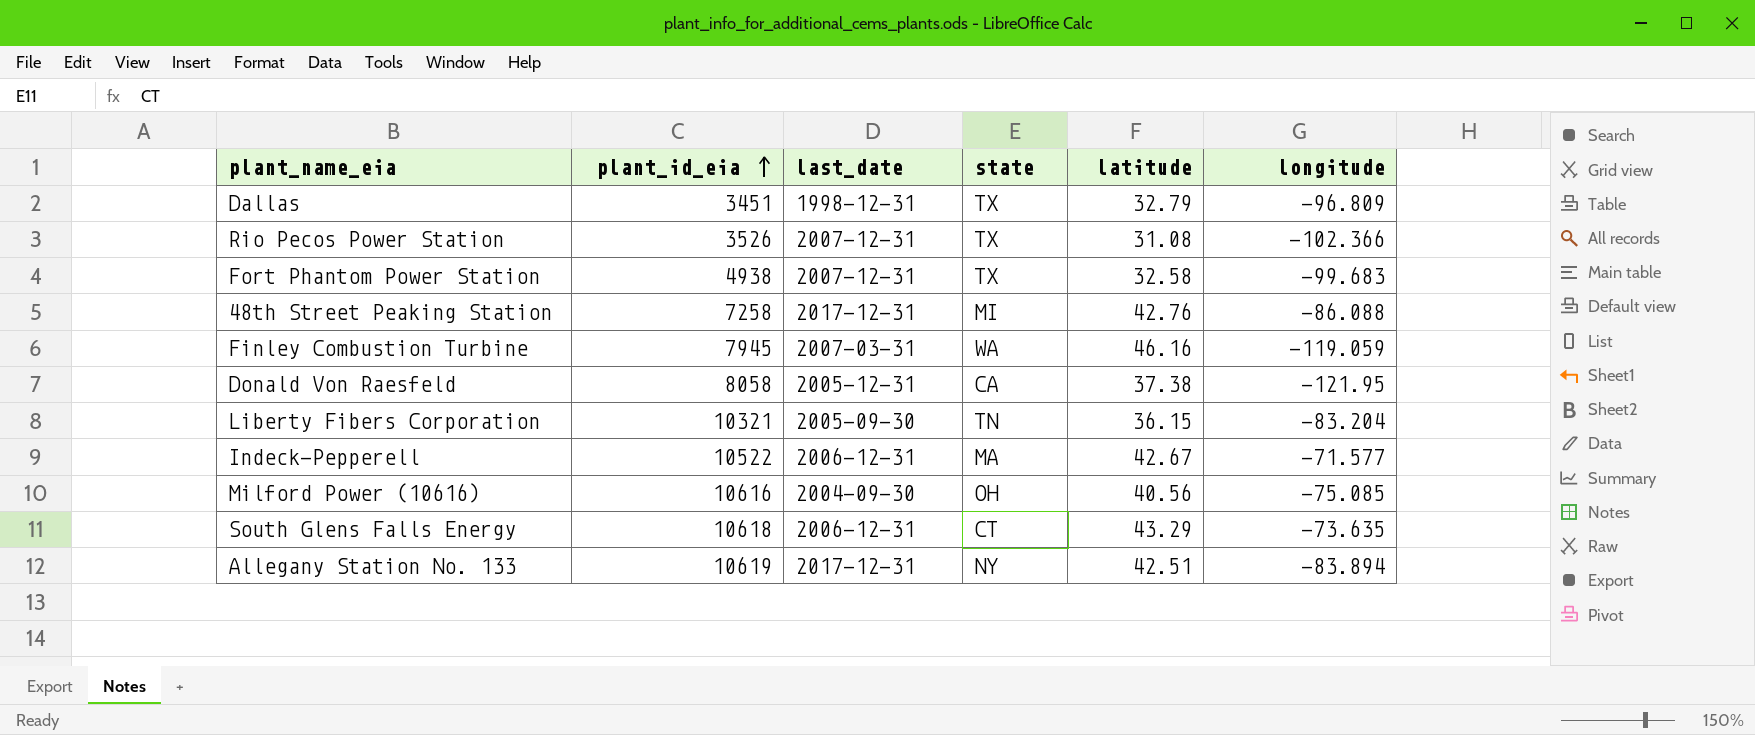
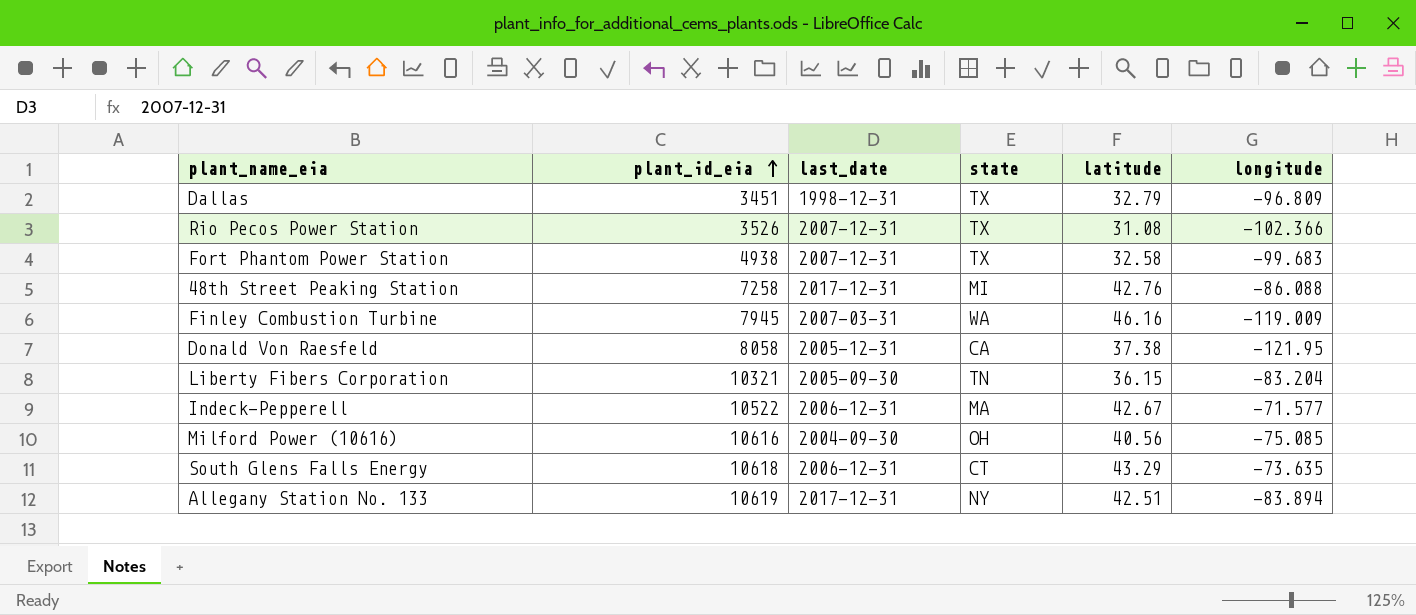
Finley Combustion Turbine | longitude: -119.059 -> -119.009

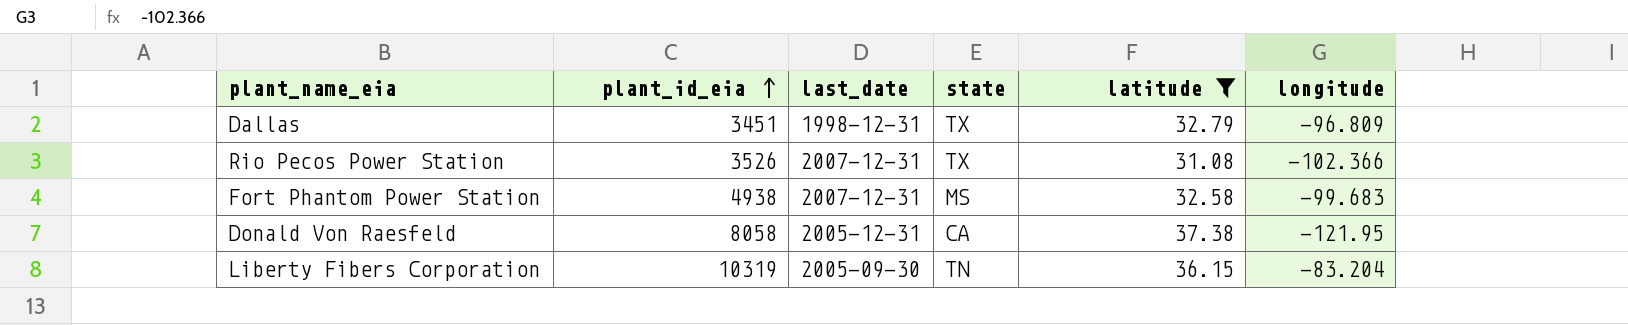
filter: none -> latitude <= 37.38
Fort Phantom Power Station | state: TX -> MS
Liberty Fibers Corporation | plant_id_eia: 10321 -> 10319

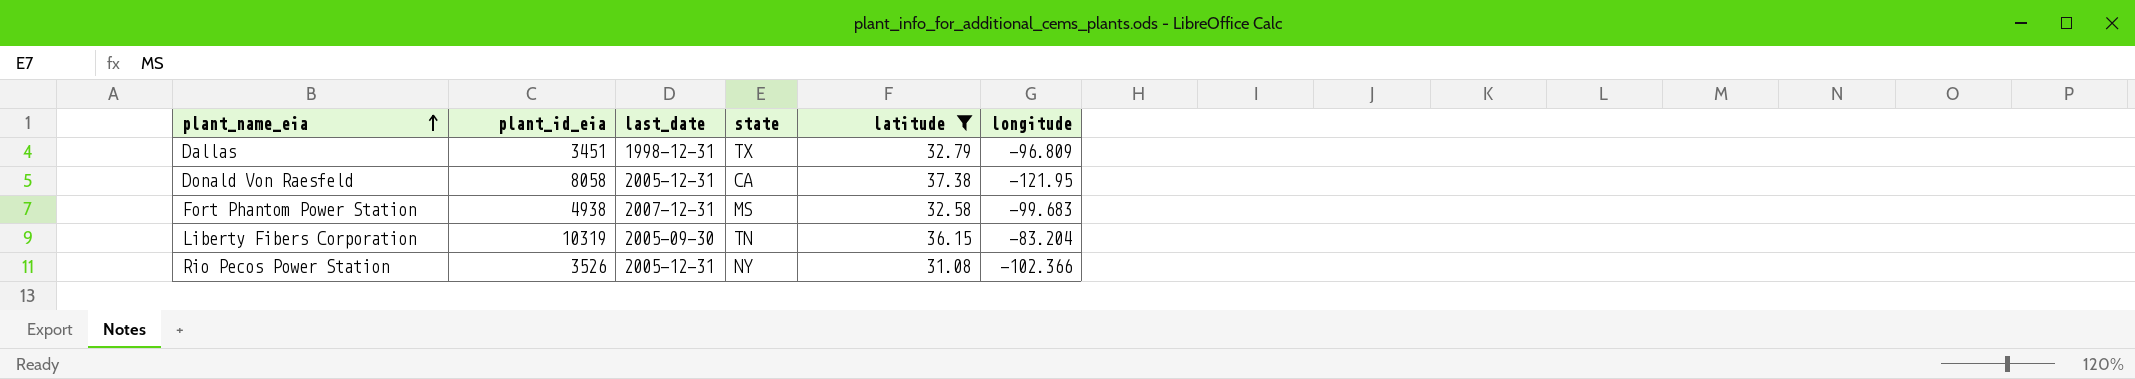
row order: plant_id_eia ascending -> plant_name_eia ascending
Rio Pecos Power Station | last_date: 2007-12-31 -> 2005-12-31
Rio Pecos Power Station | state: TX -> NY

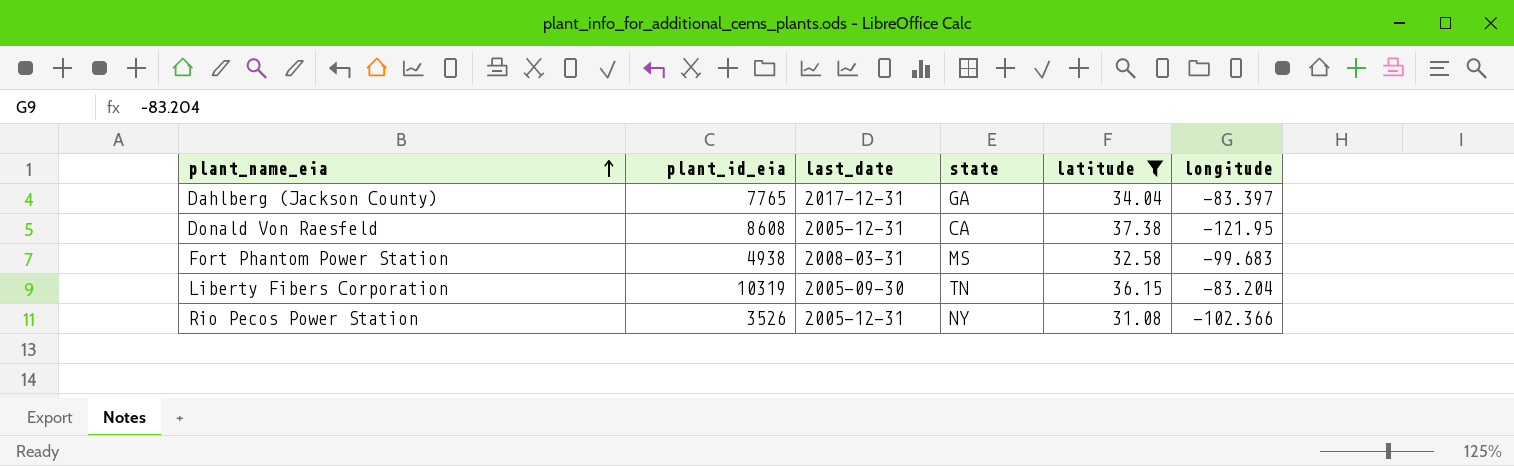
row Dallas: 3451 | 1998-12-31 | TX | 32.79 | -96.809 -> none
row Dahlberg (Jackson County): none -> 7765 | 2017-12-31 | GA | 34.04 | -83.397
Donald Von Raesfeld | plant_id_eia: 8058 -> 8608
Fort Phantom Power Station | last_date: 2007-12-31 -> 2008-03-31

